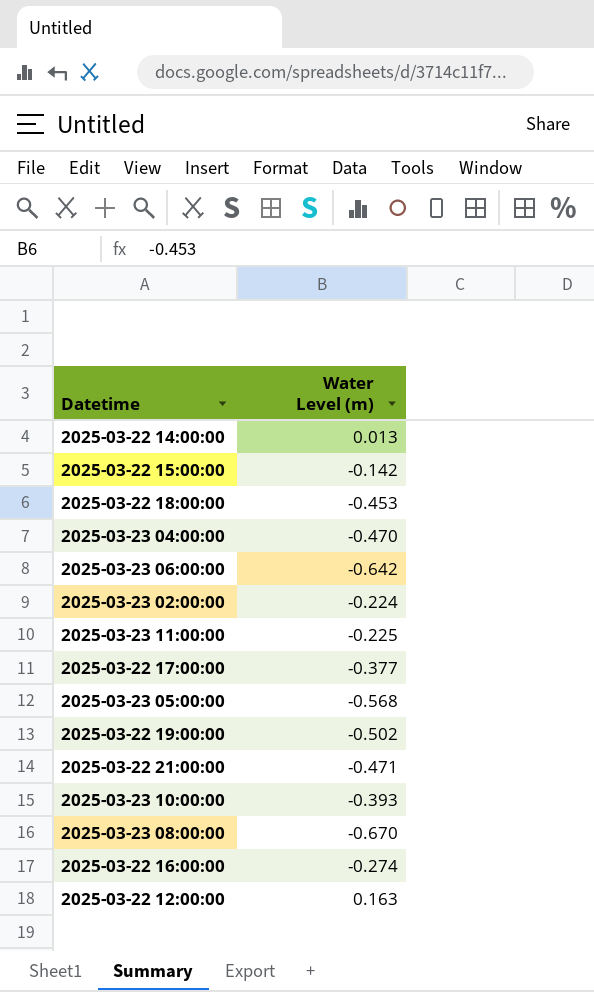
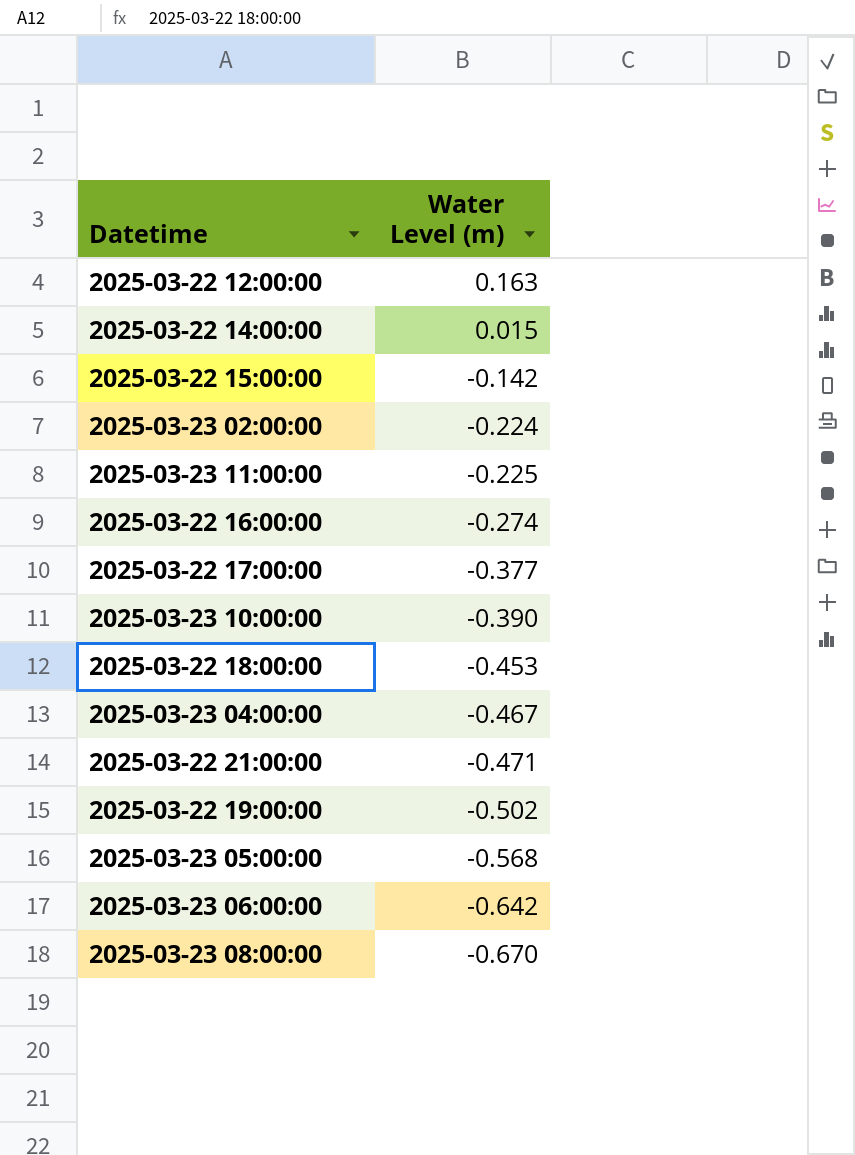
row order: none -> Water Level (m) descending
2025-03-22 14:00:00 | Water Level (m): 0.013 -> 0.015
2025-03-23 10:00:00 | Water Level (m): -0.393 -> -0.390
2025-03-23 04:00:00 | Water Level (m): -0.470 -> -0.467

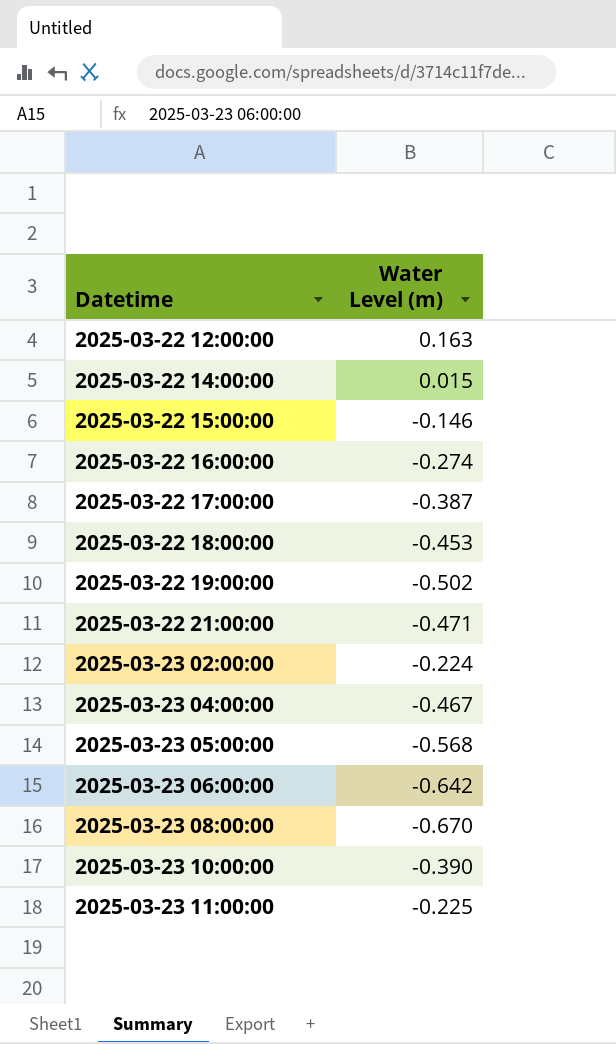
row order: Water Level (m) descending -> Datetime ascending
2025-03-22 15:00:00 | Water Level (m): -0.142 -> -0.146
2025-03-22 17:00:00 | Water Level (m): -0.377 -> -0.387

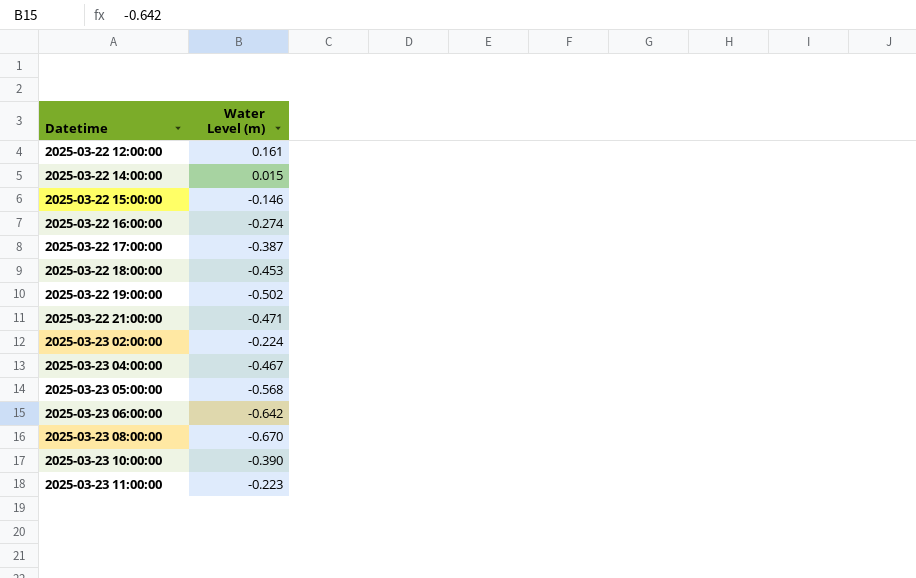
2025-03-22 12:00:00 | Water Level (m): 0.163 -> 0.161
2025-03-23 11:00:00 | Water Level (m): -0.225 -> -0.223

